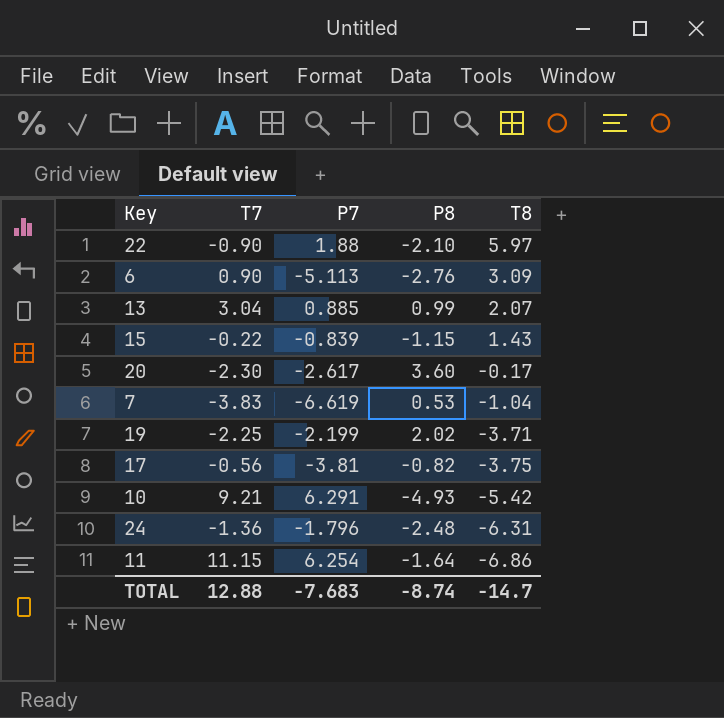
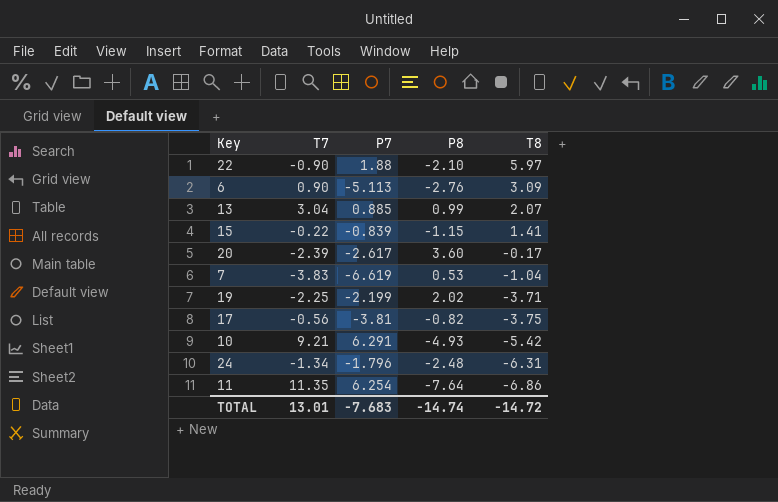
15 | T8: 1.43 -> 1.41
20 | T7: -2.30 -> -2.39
24 | T7: -1.36 -> -1.34
11 | T7: 11.15 -> 11.35
11 | P8: -1.64 -> -7.64
TOTAL | T7: 12.88 -> 13.01
TOTAL | P8: -8.74 -> -14.74
TOTAL | T8: -14.7 -> -14.72

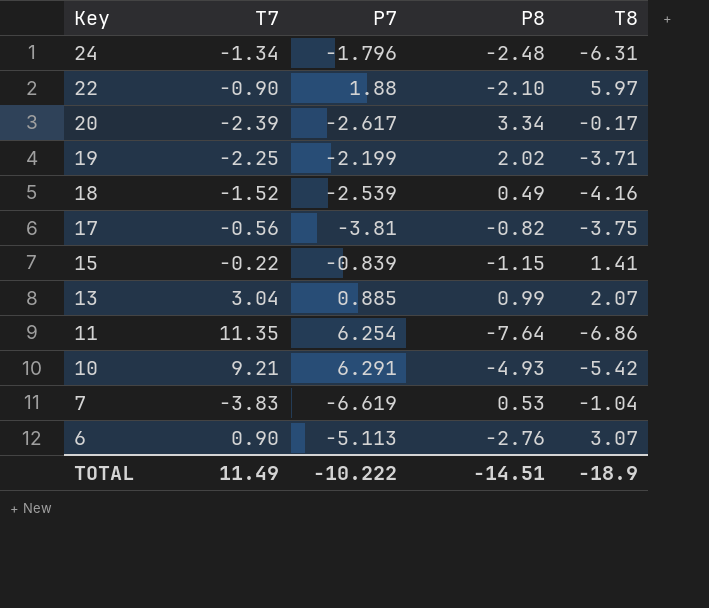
row order: T8 descending -> Key descending
20 | P8: 3.60 -> 3.34
row 18: none -> -1.52 | -2.539 | 0.49 | -4.16
6 | T8: 3.09 -> 3.07
TOTAL | T7: 13.01 -> 11.49
TOTAL | P7: -7.683 -> -10.222
TOTAL | P8: -14.74 -> -14.51
TOTAL | T8: -14.72 -> -18.9

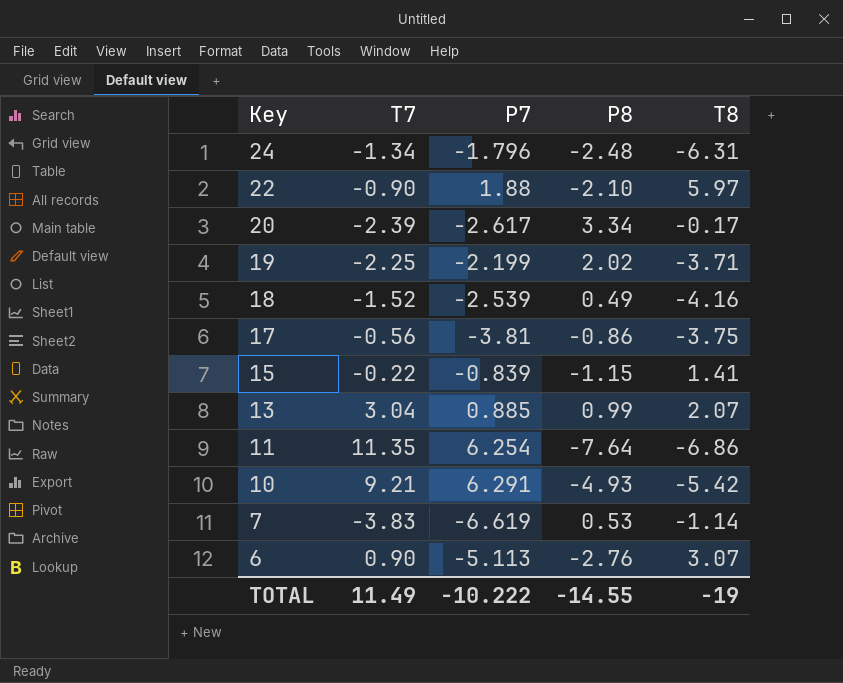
17 | P8: -0.82 -> -0.86
7 | T8: -1.04 -> -1.14
TOTAL | P8: -14.51 -> -14.55
TOTAL | T8: -18.9 -> -19

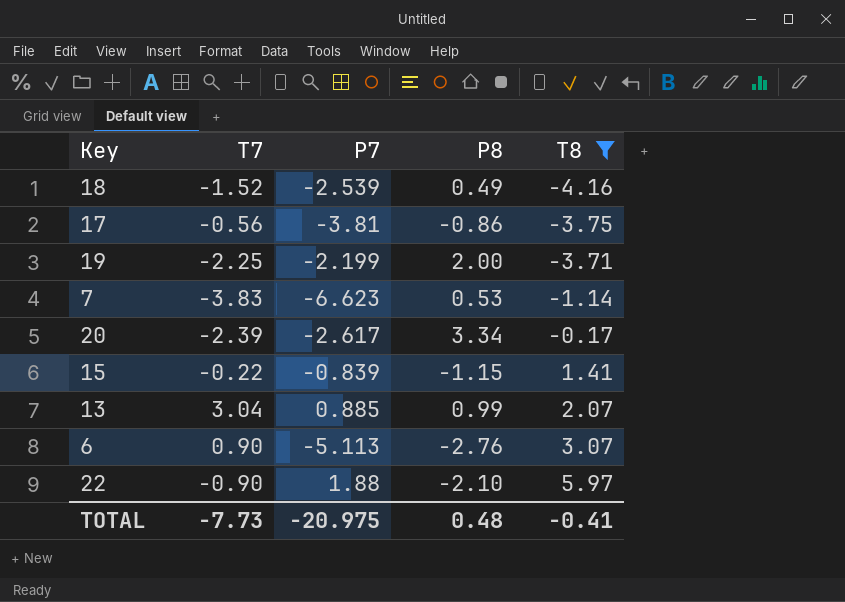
filter: none -> T8 >= -4.16
row order: Key descending -> T8 ascending
19 | P8: 2.02 -> 2.00
7 | P7: -6.619 -> -6.623
TOTAL | T7: 11.49 -> -7.73
TOTAL | P7: -10.222 -> -20.975
TOTAL | P8: -14.55 -> 0.48
TOTAL | T8: -19 -> -0.41

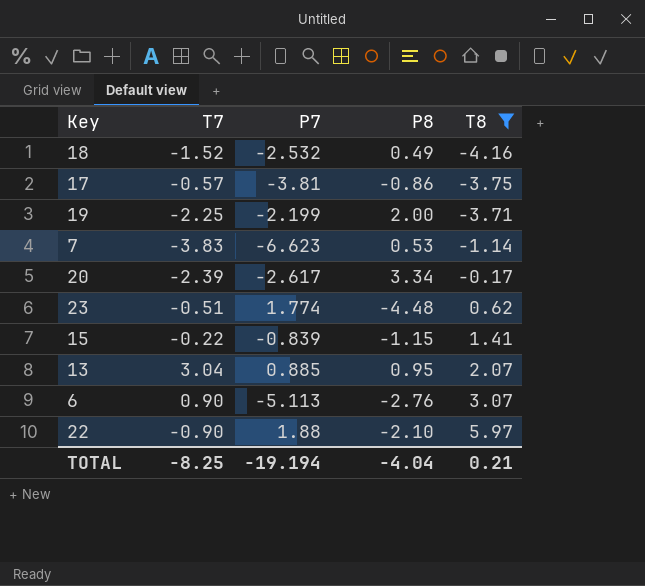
18 | P7: -2.539 -> -2.532
17 | T7: -0.56 -> -0.57
row 23: none -> -0.51 | 1.774 | -4.48 | 0.62
13 | P8: 0.99 -> 0.95
TOTAL | T7: -7.73 -> -8.25
TOTAL | P7: -20.975 -> -19.194
TOTAL | P8: 0.48 -> -4.04
TOTAL | T8: -0.41 -> 0.21

